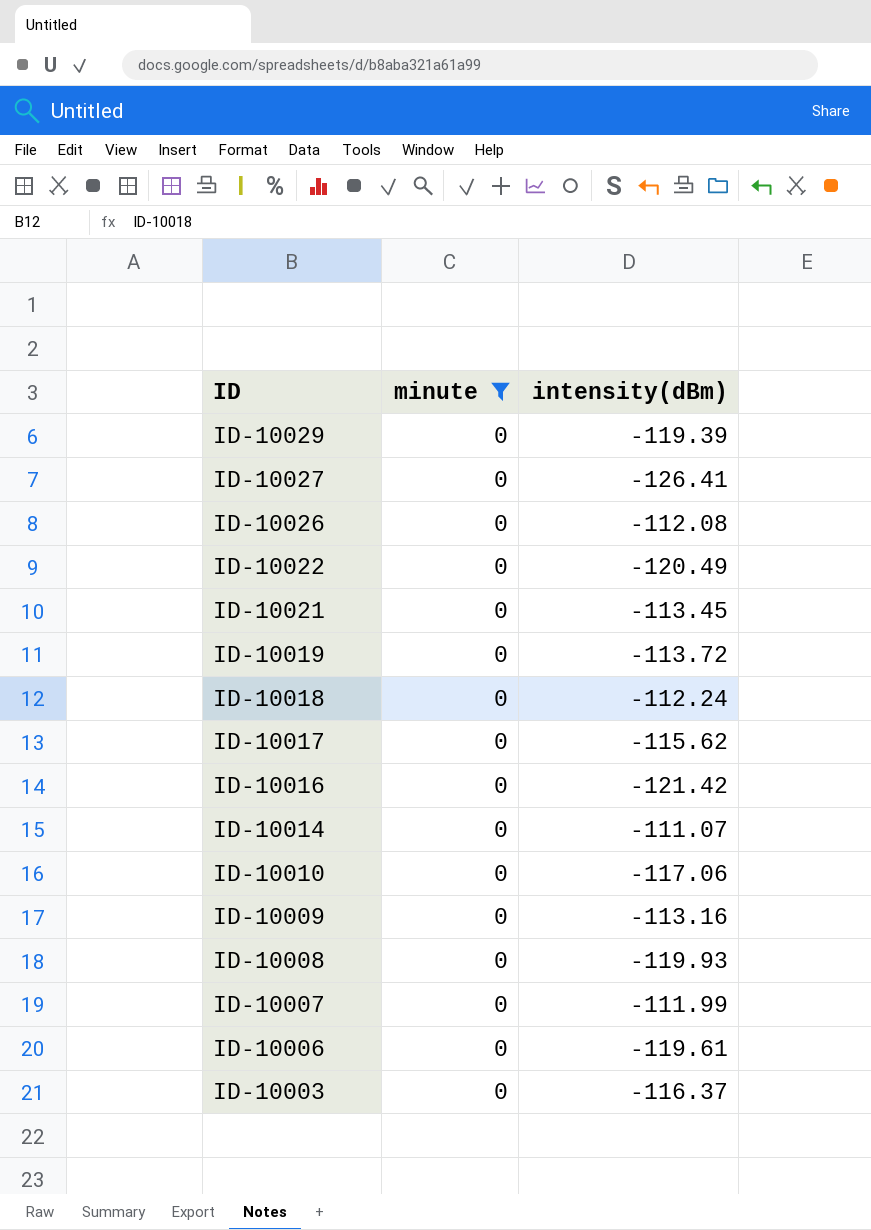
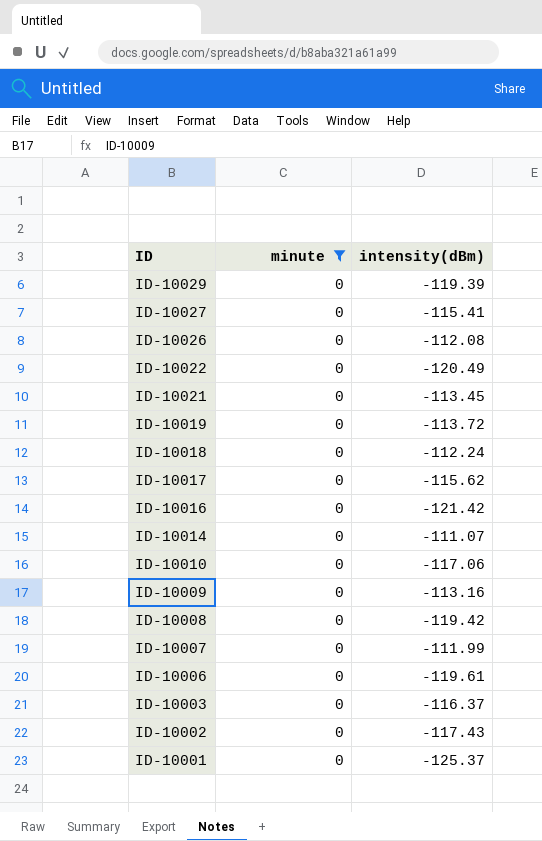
ID-10027 | intensity(dBm): -126.41 -> -115.41
ID-10008 | intensity(dBm): -119.93 -> -119.42
row ID-10002: none -> 0 | -117.43
row ID-10001: none -> 0 | -125.37

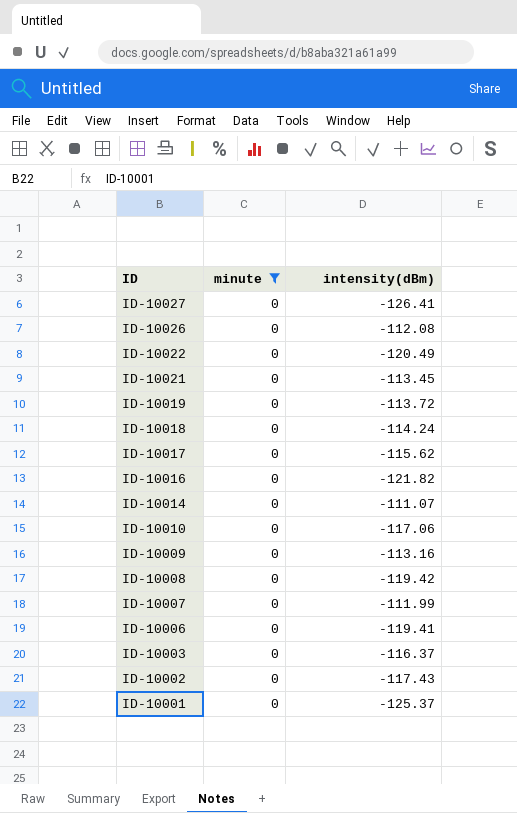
row ID-10029: 0 | -119.39 -> none
ID-10027 | intensity(dBm): -115.41 -> -126.41
ID-10018 | intensity(dBm): -112.24 -> -114.24
ID-10016 | intensity(dBm): -121.42 -> -121.82
ID-10006 | intensity(dBm): -119.61 -> -119.41

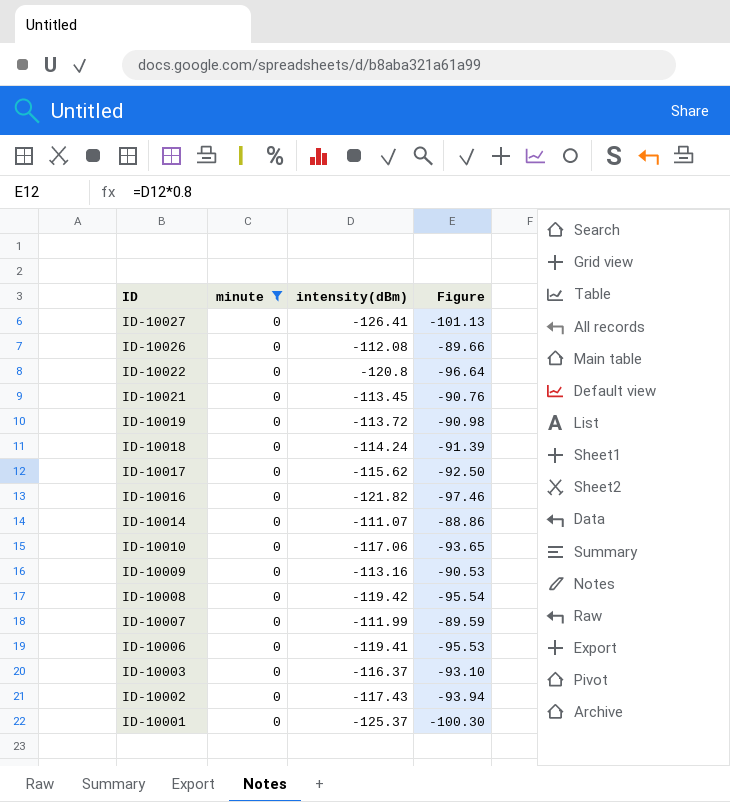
column Figure | formula: none -> [intensity(dBm)] * 0.8
ID-10022 | intensity(dBm): -120.49 -> -120.8

